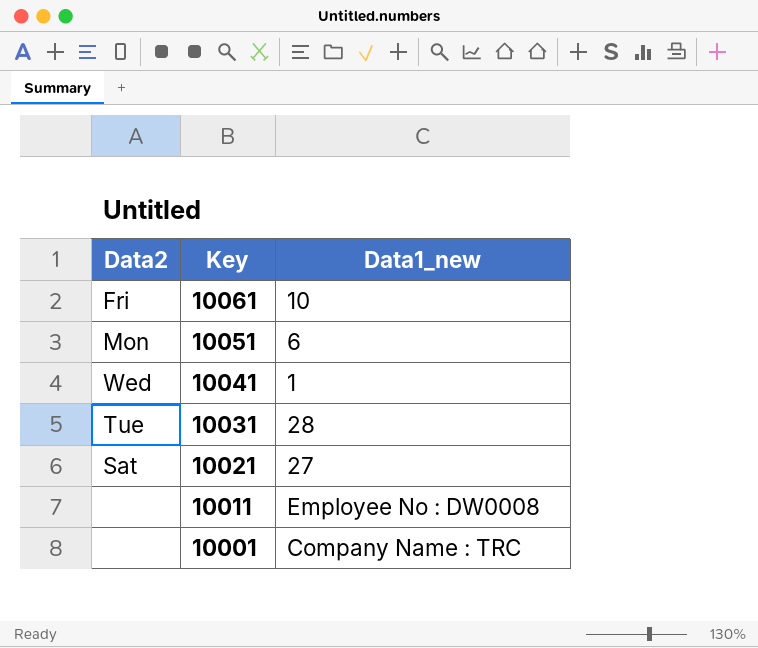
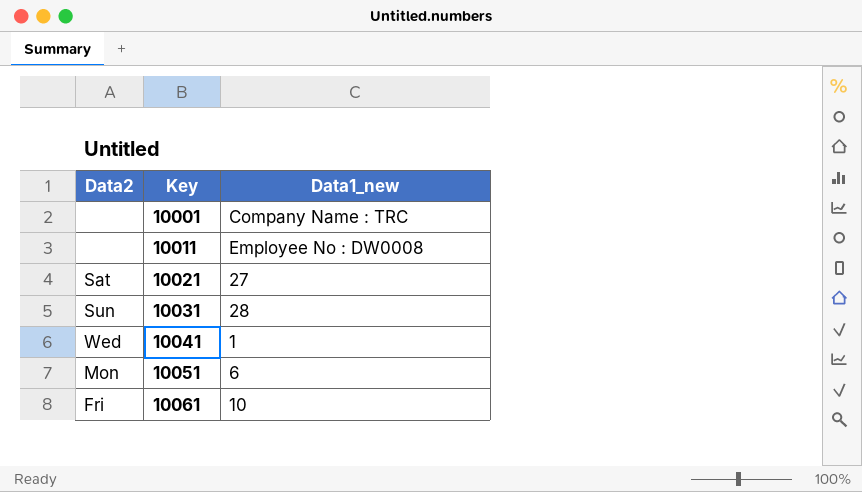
row order: Key descending -> Key ascending
10031 | Data2: Tue -> Sun

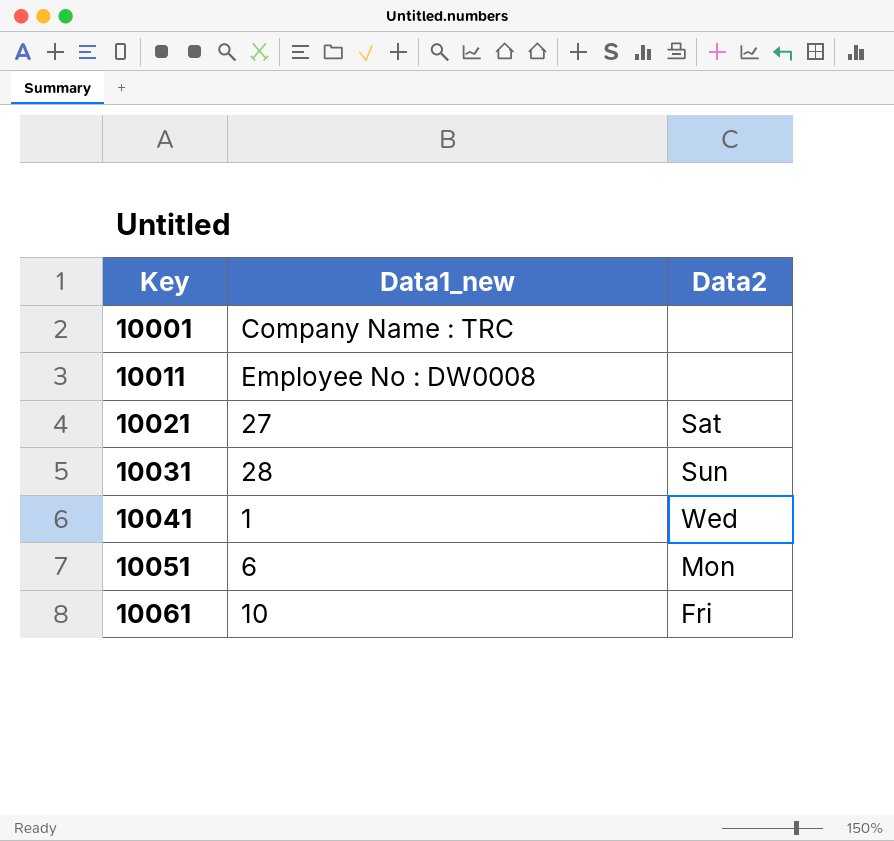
column Data2 | position: 1 -> 3

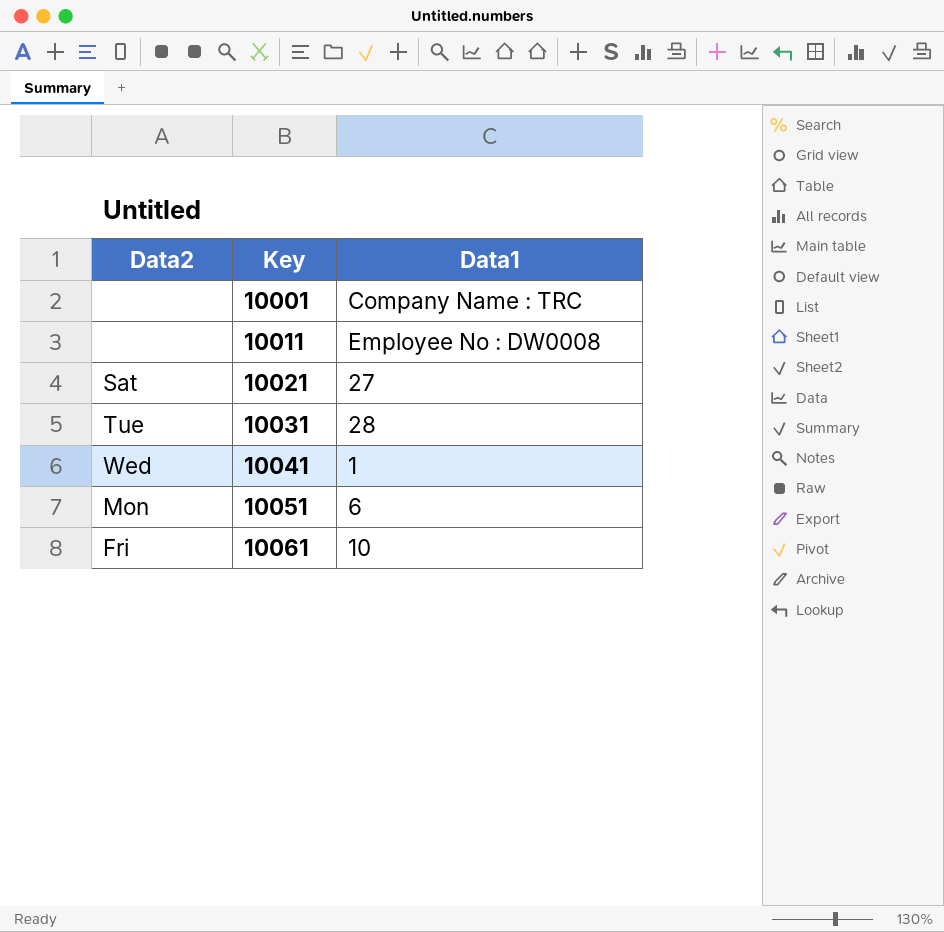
column Data2 | position: 3 -> 1
column name: Data1_new -> Data1
10031 | Data2: Sun -> Tue

